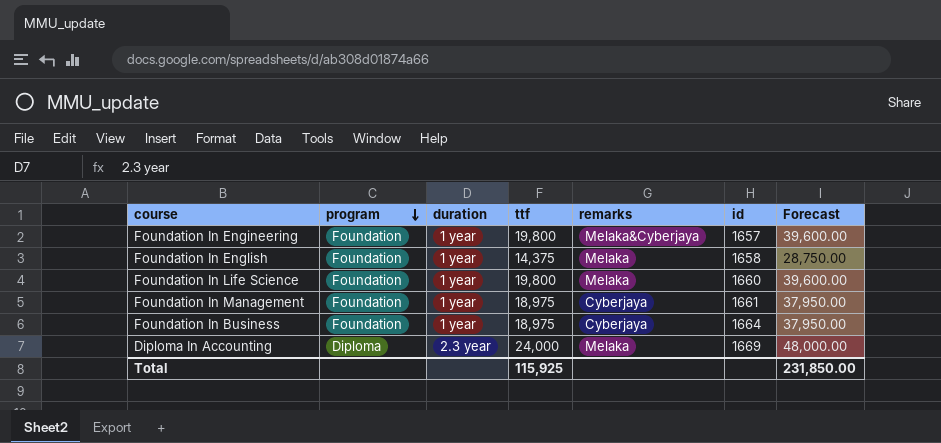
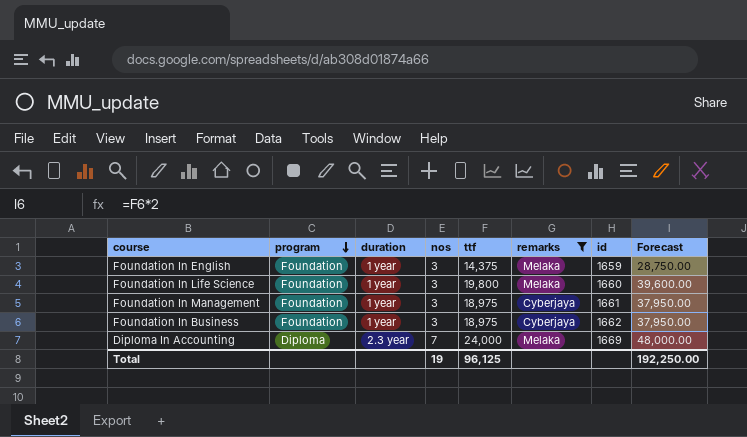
filter: none -> remarks != Melaka&Cyberjaya
column nos | position: none -> 4
Foundation In English | id: 1658 -> 1659
Foundation In Business | id: 1664 -> 1662
Total | ttf: 115,925 -> 96,125
Total | Forecast: 231,850.00 -> 192,250.00

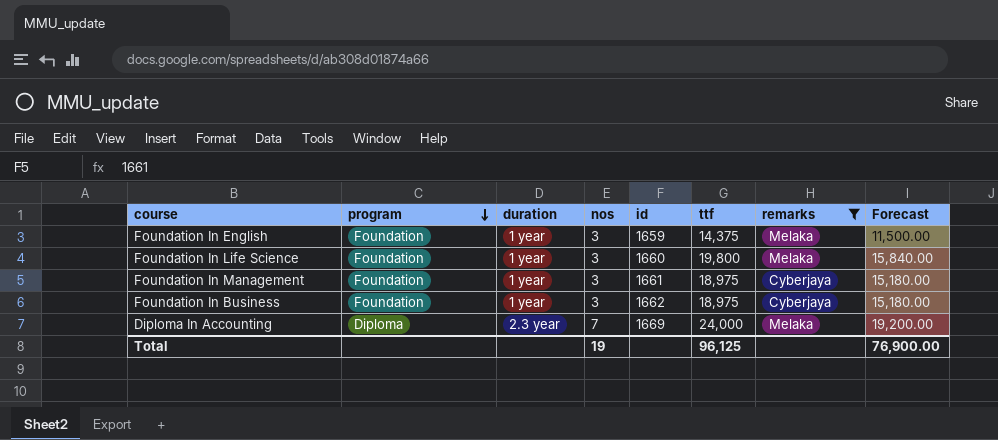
column id | position: 7 -> 5
column Forecast | formula: [ttf] * 2 -> [ttf] * 0.8
Total | Forecast: 192,250.00 -> 76,900.00

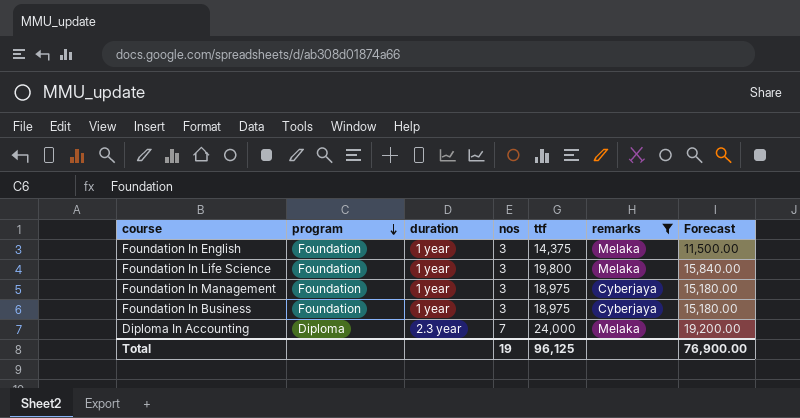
column id | position: 5 -> none

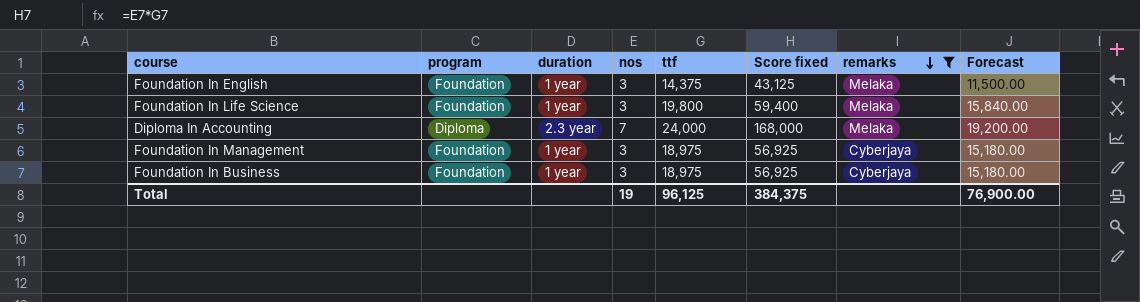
row order: program descending -> remarks descending
column Score fixed | formula: none -> [nos] * [ttf]

